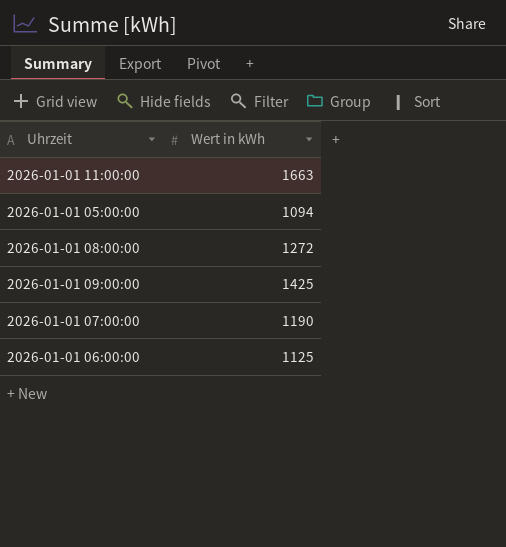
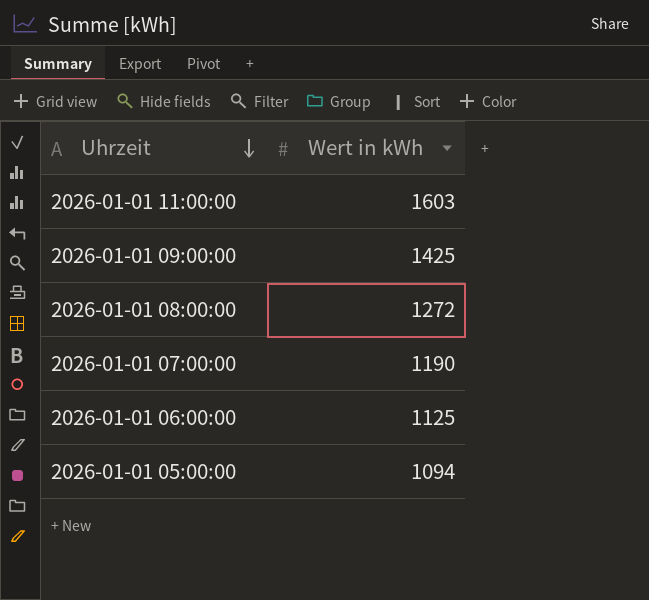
row order: none -> Uhrzeit descending
2026-01-01 11:00:00 | Wert in kWh: 1663 -> 1603

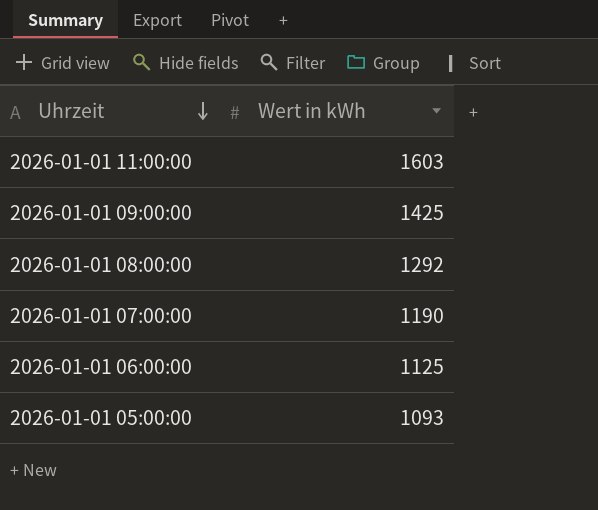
2026-01-01 08:00:00 | Wert in kWh: 1272 -> 1292
2026-01-01 05:00:00 | Wert in kWh: 1094 -> 1093

